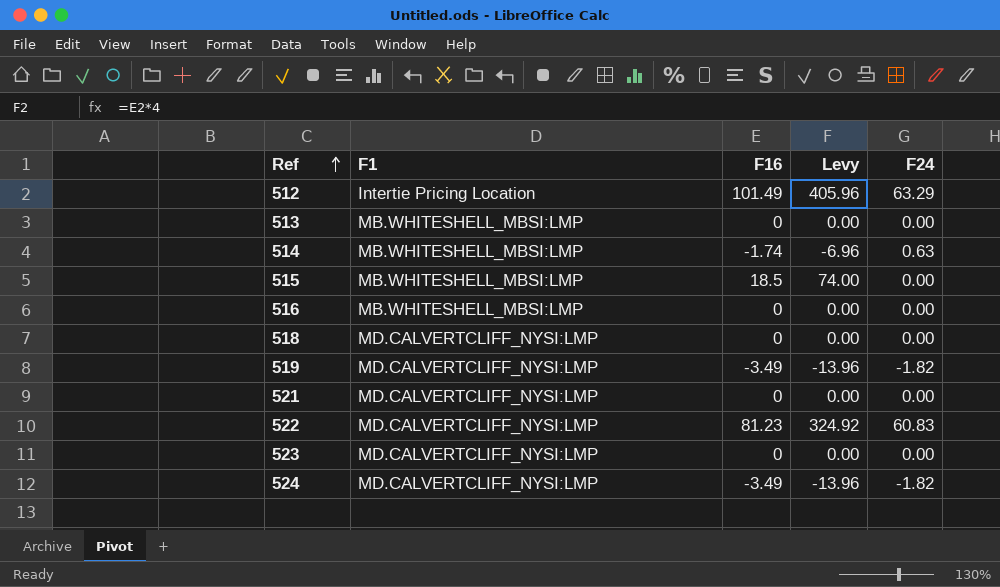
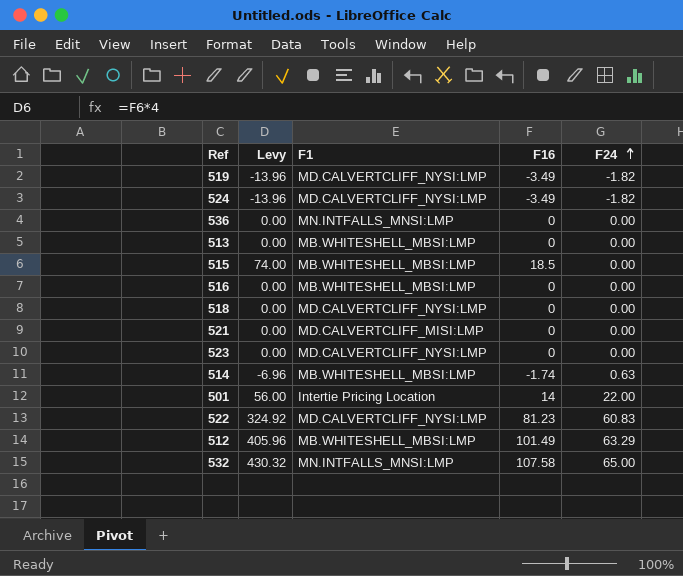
row order: Ref ascending -> F24 ascending
column Levy | position: 4 -> 2
row 536: none -> 0.00 | MN.INTFALLS_MNSI:LMP | 0 | 0.00
521 | F1: MD.CALVERTCLIFF_NYSI:LMP -> MD.CALVERTCLIFF_MISI:LMP
row 501: none -> 56.00 | Intertie Pricing Location | 14 | 22.00
512 | F1: Intertie Pricing Location -> MB.WHITESHELL_MBSI:LMP
row 532: none -> 430.32 | MN.INTFALLS_MNSI:LMP | 107.58 | 65.00

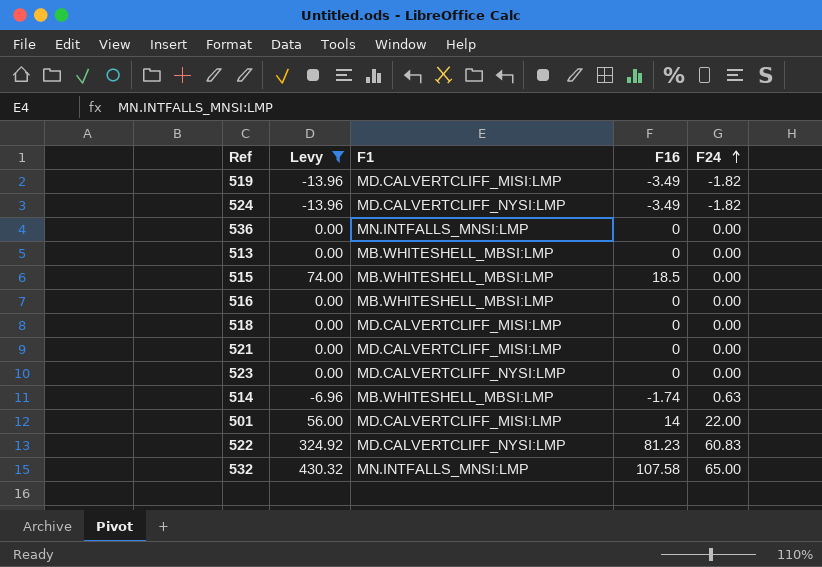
filter: none -> Levy != 405.96
519 | F1: MD.CALVERTCLIFF_NYSI:LMP -> MD.CALVERTCLIFF_MISI:LMP
518 | F1: MD.CALVERTCLIFF_NYSI:LMP -> MD.CALVERTCLIFF_MISI:LMP
501 | F1: Intertie Pricing Location -> MD.CALVERTCLIFF_MISI:LMP

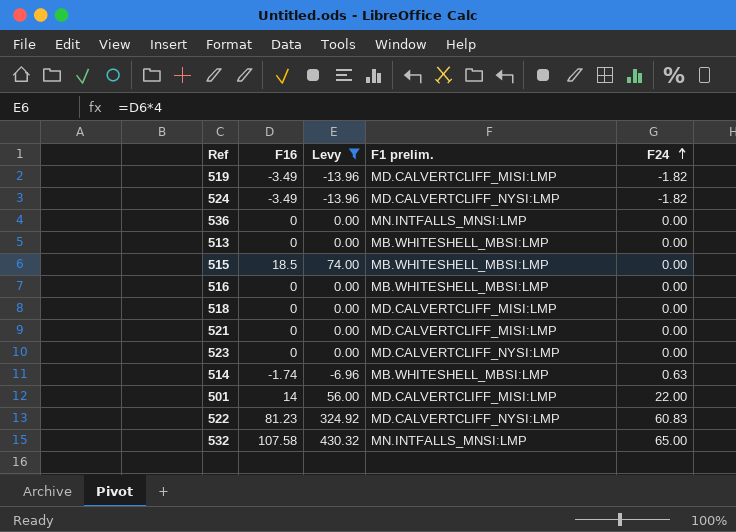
column F16 | position: 4 -> 2
column name: F1 -> F1 prelim.

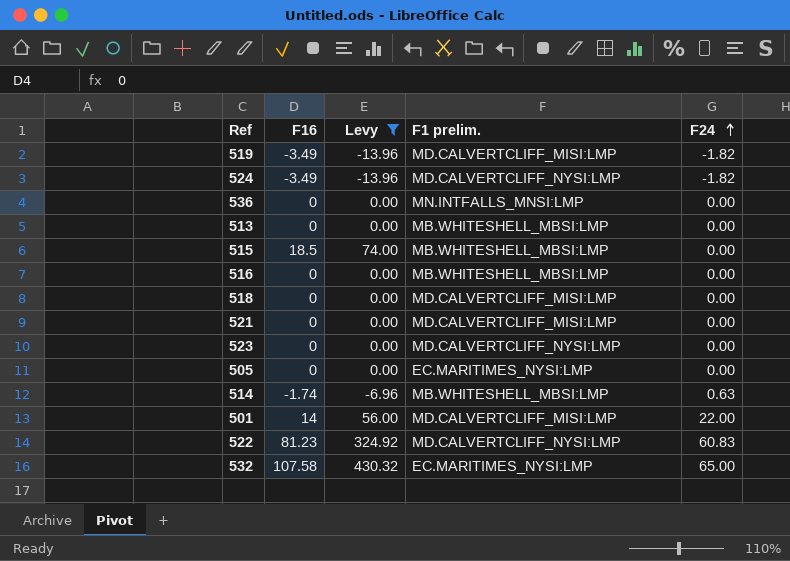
row 505: none -> 0 | 0.00 | EC.MARITIMES_NYSI:LMP | 0.00
532 | F1 prelim.: MN.INTFALLS_MNSI:LMP -> EC.MARITIMES_NYSI:LMP

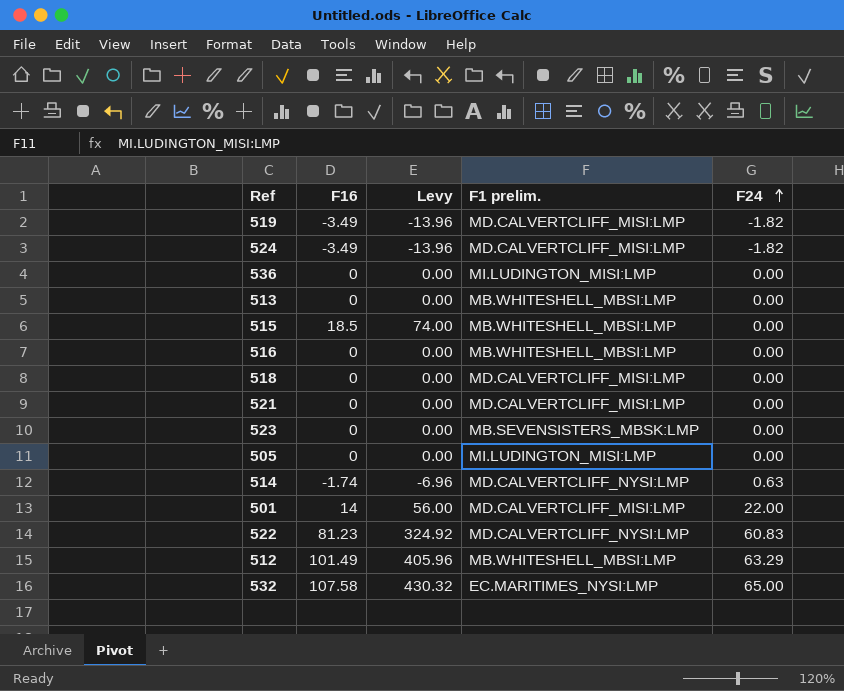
filter: Levy != 405.96 -> none
524 | F1 prelim.: MD.CALVERTCLIFF_NYSI:LMP -> MD.CALVERTCLIFF_MISI:LMP
536 | F1 prelim.: MN.INTFALLS_MNSI:LMP -> MI.LUDINGTON_MISI:LMP
523 | F1 prelim.: MD.CALVERTCLIFF_NYSI:LMP -> MB.SEVENSISTERS_MBSK:LMP
505 | F1 prelim.: EC.MARITIMES_NYSI:LMP -> MI.LUDINGTON_MISI:LMP
514 | F1 prelim.: MB.WHITESHELL_MBSI:LMP -> MD.CALVERTCLIFF_NYSI:LMP

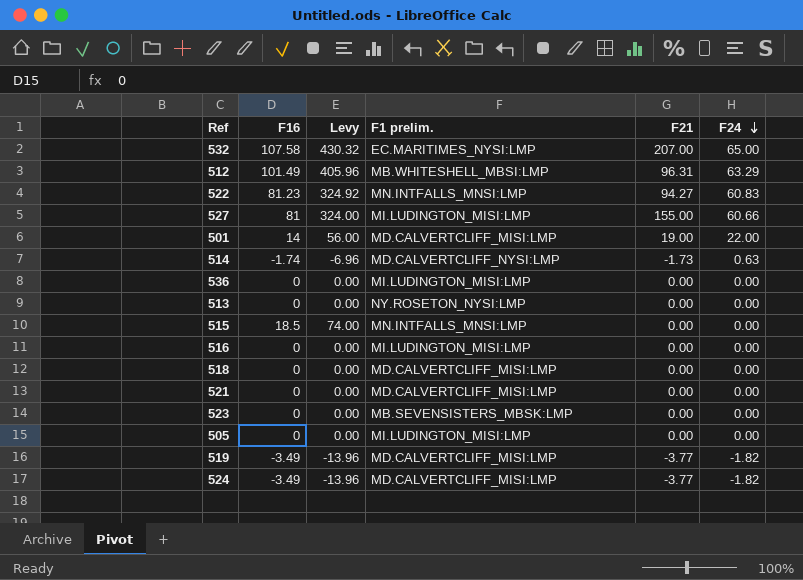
row order: F24 ascending -> F24 descending
column F21 | position: none -> 5
522 | F1 prelim.: MD.CALVERTCLIFF_NYSI:LMP -> MN.INTFALLS_MNSI:LMP
row 527: none -> 81 | 324.00 | MI.LUDINGTON_MISI:LMP | 155.00 | 60.66
513 | F1 prelim.: MB.WHITESHELL_MBSI:LMP -> NY.ROSETON_NYSI:LMP
515 | F1 prelim.: MB.WHITESHELL_MBSI:LMP -> MN.INTFALLS_MNSI:LMP
516 | F1 prelim.: MB.WHITESHELL_MBSI:LMP -> MI.LUDINGTON_MISI:LMP

